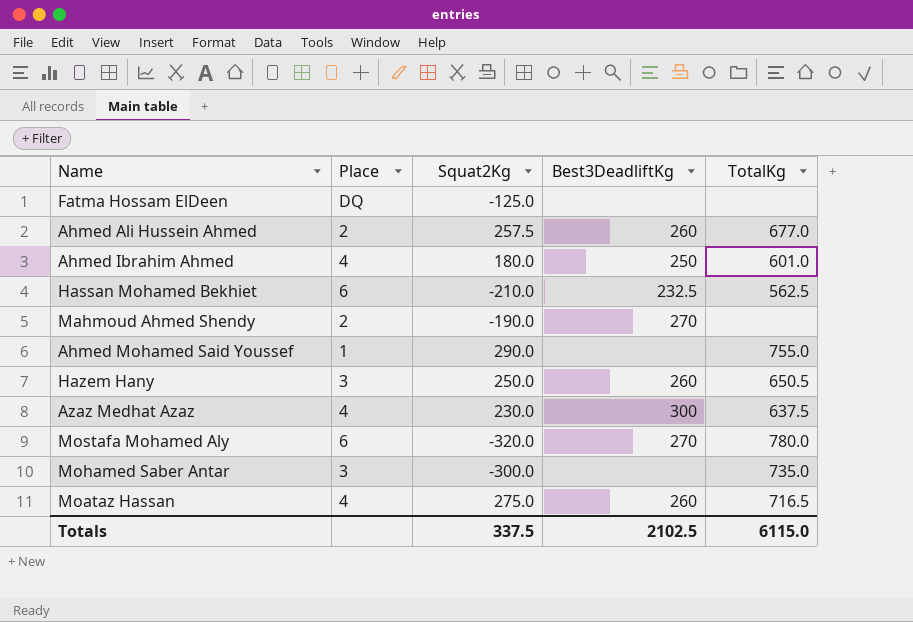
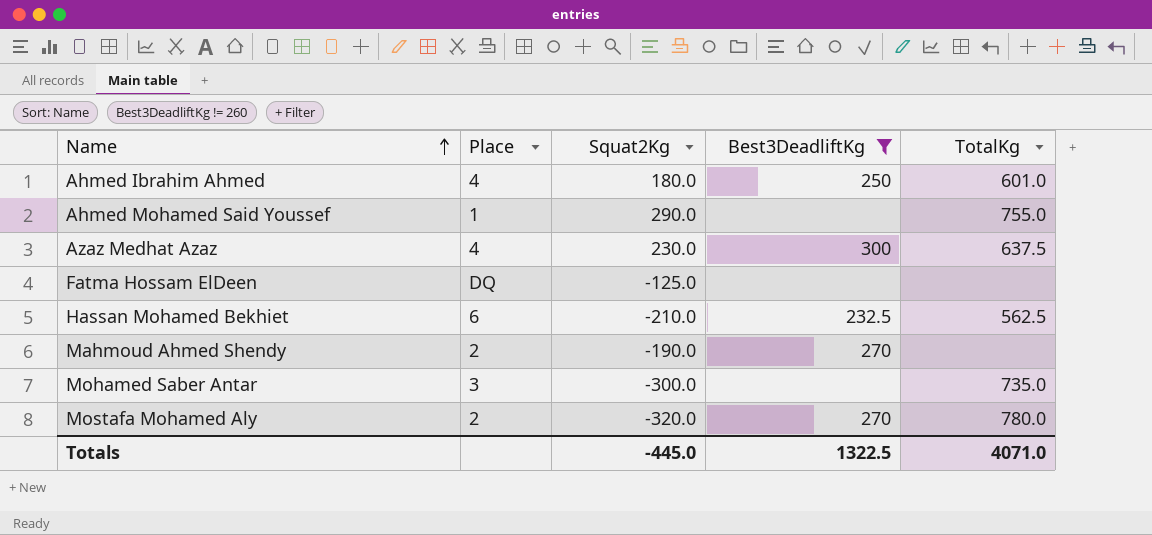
filter: none -> Best3DeadliftKg != 260
row order: none -> Name ascending
Mostafa Mohamed Aly | Place: 6 -> 2
Totals | Squat2Kg: 337.5 -> -445.0
Totals | Best3DeadliftKg: 2102.5 -> 1322.5
Totals | TotalKg: 6115.0 -> 4071.0

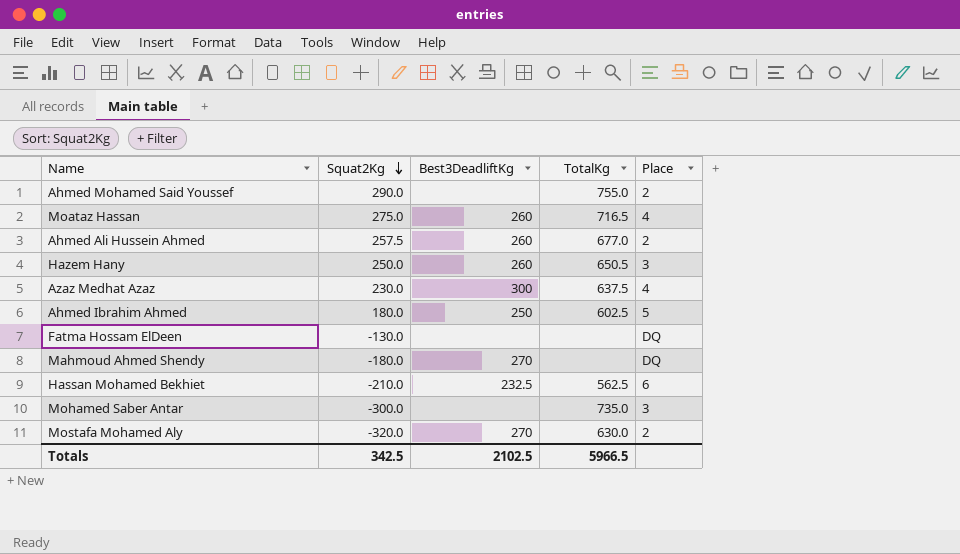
filter: Best3DeadliftKg != 260 -> none
row order: Name ascending -> Squat2Kg descending
column Place | position: 2 -> 5
Ahmed Mohamed Said Youssef | Place: 1 -> 2
Ahmed Ibrahim Ahmed | TotalKg: 601.0 -> 602.5
Ahmed Ibrahim Ahmed | Place: 4 -> 5
Fatma Hossam ElDeen | Squat2Kg: -125.0 -> -130.0
Mahmoud Ahmed Shendy | Squat2Kg: -190.0 -> -180.0
Mahmoud Ahmed Shendy | Place: 2 -> DQ
Mostafa Mohamed Aly | TotalKg: 780.0 -> 630.0
Totals | Squat2Kg: -445.0 -> 342.5
Totals | Best3DeadliftKg: 1322.5 -> 2102.5
Totals | TotalKg: 4071.0 -> 5966.5

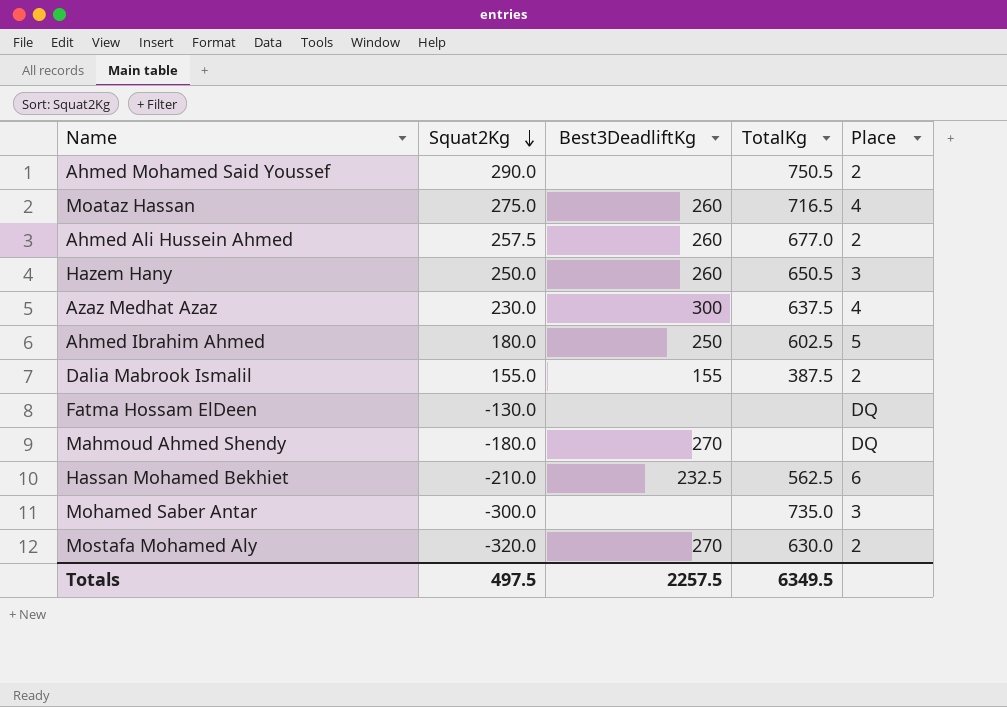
Ahmed Mohamed Said Youssef | TotalKg: 755.0 -> 750.5
row Dalia Mabrook Ismalil: none -> 155.0 | 155 | 387.5 | 2
Totals | Squat2Kg: 342.5 -> 497.5
Totals | Best3DeadliftKg: 2102.5 -> 2257.5
Totals | TotalKg: 5966.5 -> 6349.5

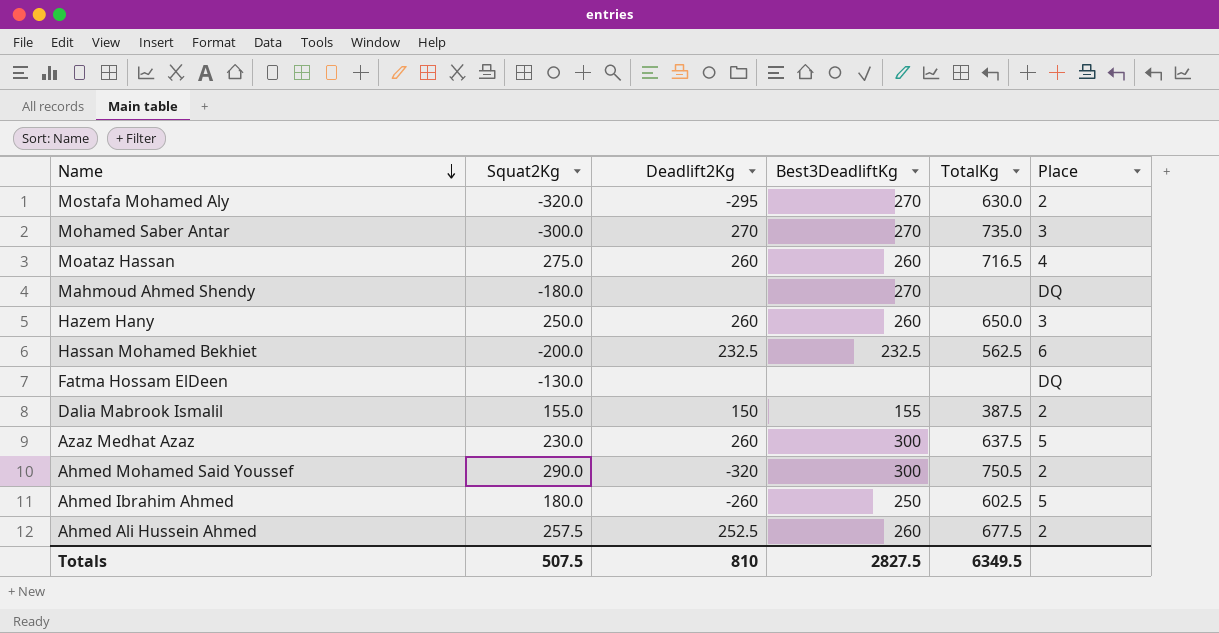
row order: Squat2Kg descending -> Name descending
column Deadlift2Kg | position: none -> 3
Mohamed Saber Antar | Best3DeadliftKg: none -> 270
Hazem Hany | TotalKg: 650.5 -> 650.0
Hassan Mohamed Bekhiet | Squat2Kg: -210.0 -> -200.0
Azaz Medhat Azaz | Place: 4 -> 5
Ahmed Mohamed Said Youssef | Best3DeadliftKg: none -> 300
Ahmed Ali Hussein Ahmed | TotalKg: 677.0 -> 677.5
Totals | Squat2Kg: 497.5 -> 507.5
Totals | Best3DeadliftKg: 2257.5 -> 2827.5

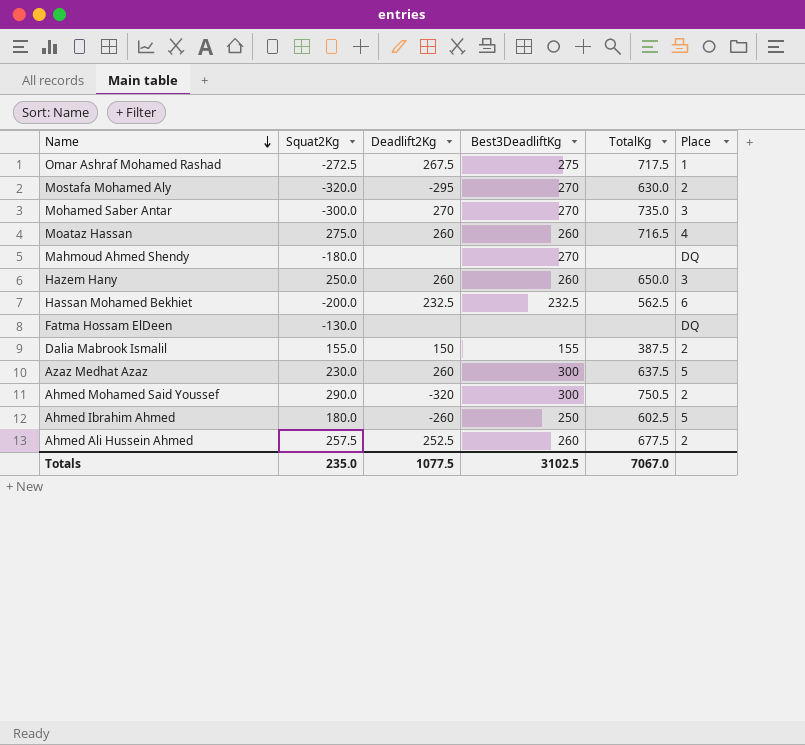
row Omar Ashraf Mohamed Rashad: none -> -272.5 | 267.5 | 275 | 717.5 | 1
Totals | Squat2Kg: 507.5 -> 235.0
Totals | Deadlift2Kg: 810 -> 1077.5
Totals | Best3DeadliftKg: 2827.5 -> 3102.5
Totals | TotalKg: 6349.5 -> 7067.0

